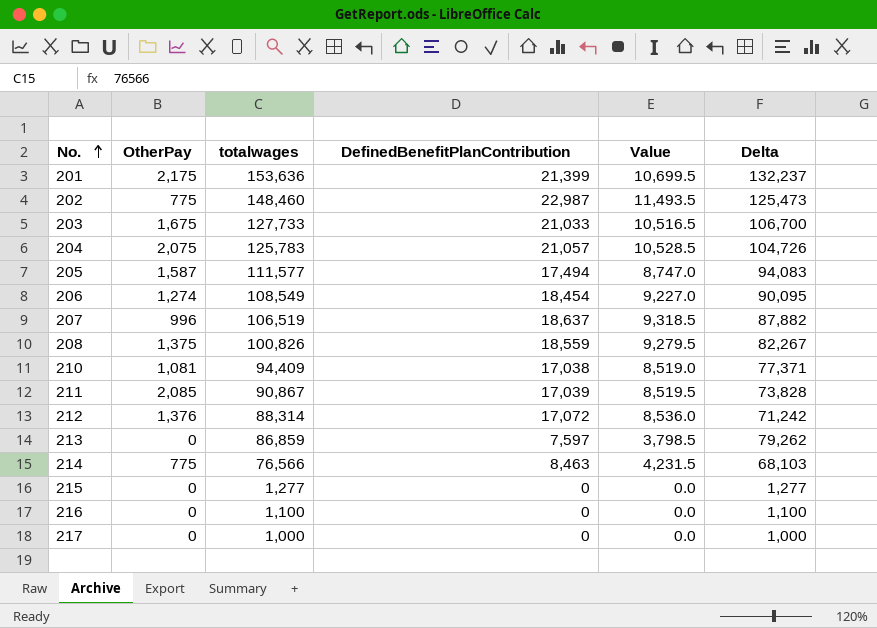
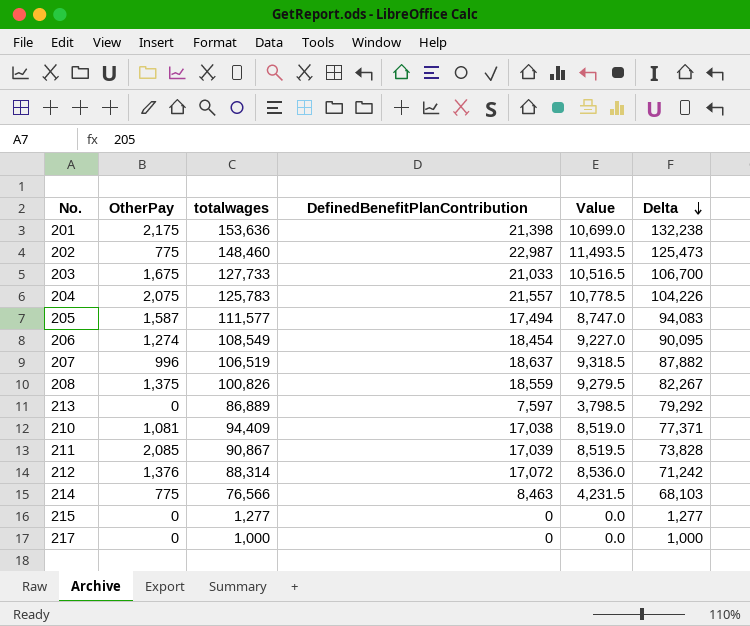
row order: No. ascending -> Delta descending
row 216: 0 | 1,100 | 0 | 0.0 | 1,100 -> none
201 | DefinedBenefitPlanContribution: 21,399 -> 21,398
201 | Value: 10,699.5 -> 10,699.0
201 | Delta: 132,237 -> 132,238
204 | DefinedBenefitPlanContribution: 21,057 -> 21,557
204 | Value: 10,528.5 -> 10,778.5
204 | Delta: 104,726 -> 104,226
213 | totalwages: 86,859 -> 86,889
213 | Delta: 79,262 -> 79,292

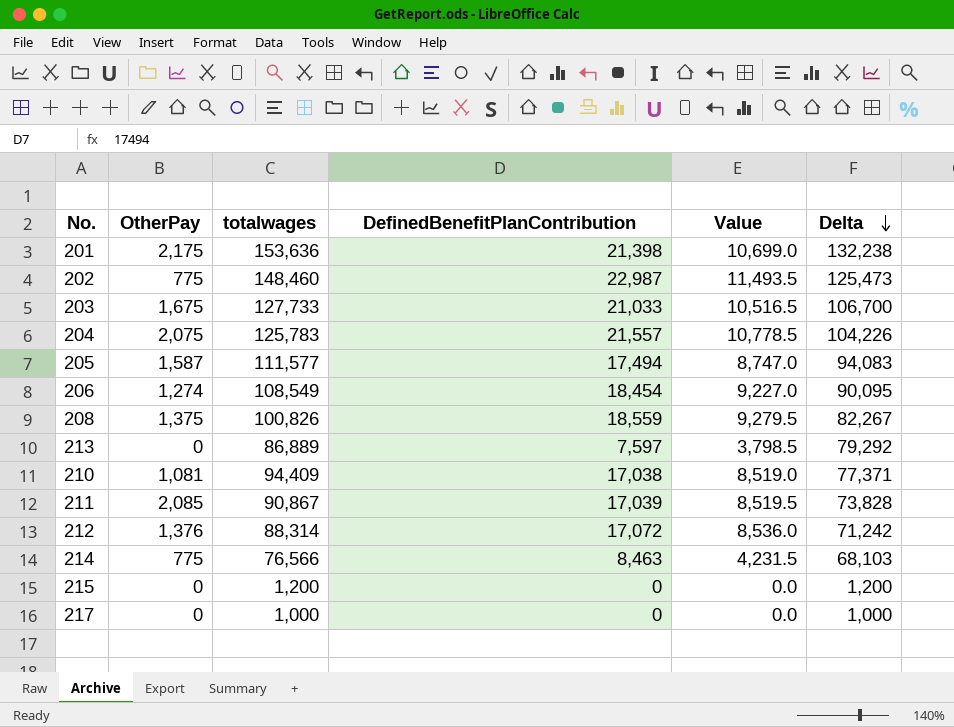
row 207: 996 | 106,519 | 18,637 | 9,318.5 | 87,882 -> none
215 | totalwages: 1,277 -> 1,200
215 | Delta: 1,277 -> 1,200

